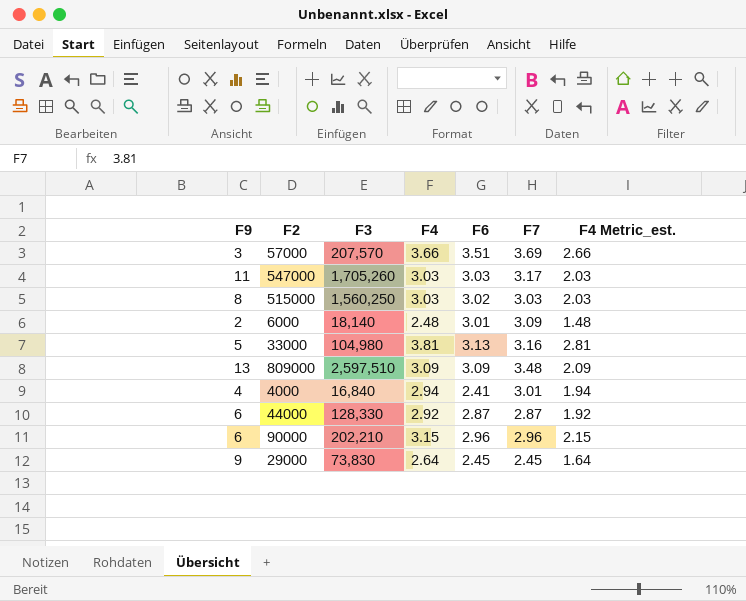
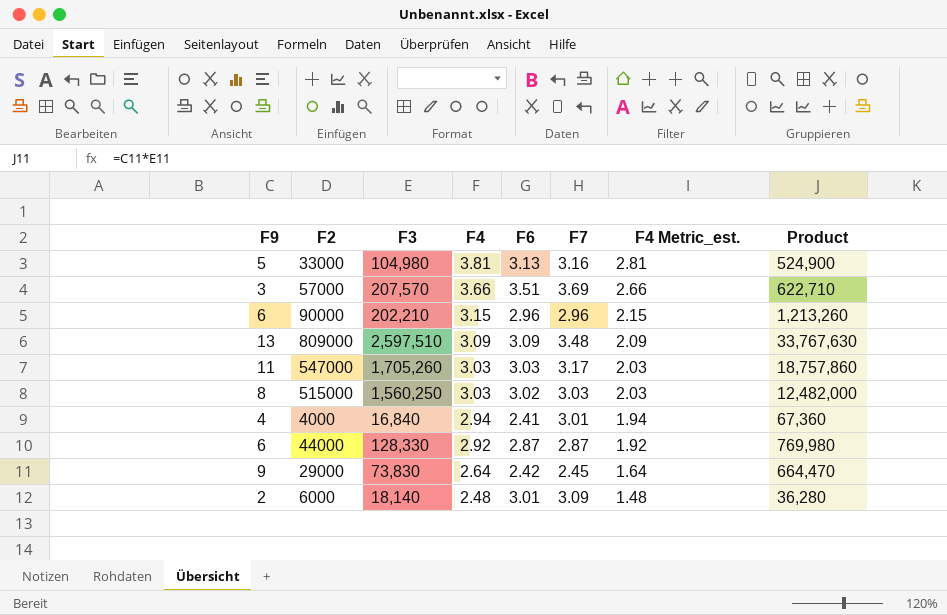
row order: none -> F4 descending
column Product | formula: none -> [F9] * [F3]
29000 | F6: 2.45 -> 2.42

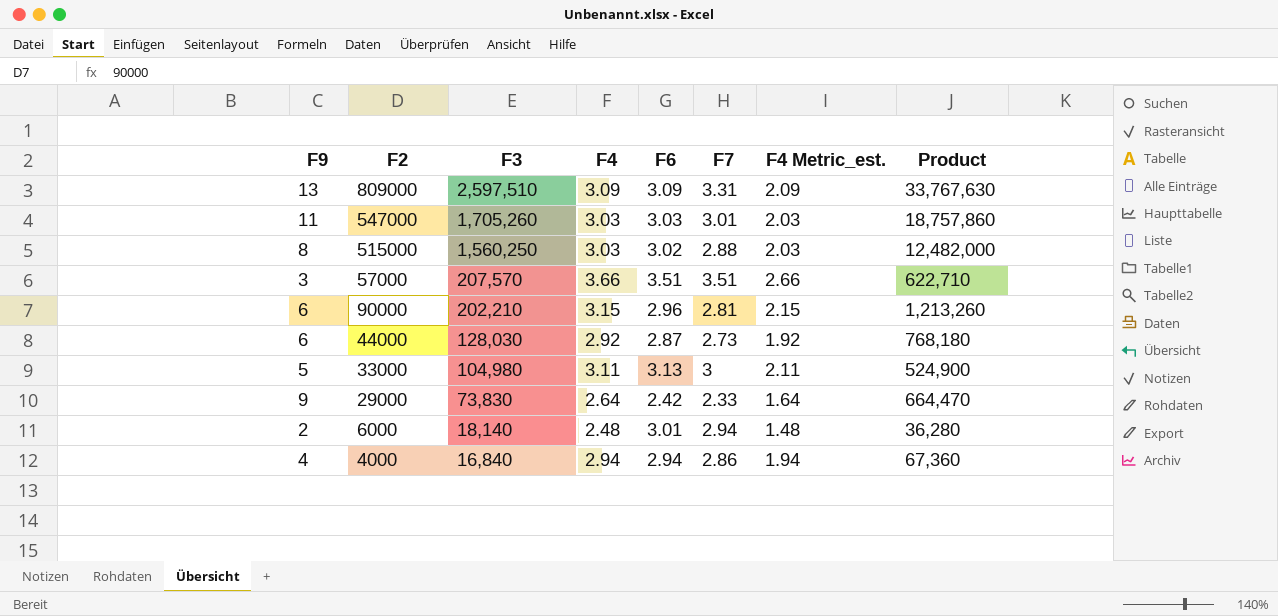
row order: F4 descending -> F3 descending
809000 | F7: 3.48 -> 3.31
547000 | F7: 3.17 -> 3.01
515000 | F7: 3.03 -> 2.88
57000 | F7: 3.69 -> 3.51
90000 | F7: 2.96 -> 2.81
44000 | F3: 128,330 -> 128,030
44000 | F7: 2.87 -> 2.73
44000 | Product: 769,980 -> 768,180
33000 | F4: 3.81 -> 3.11
33000 | F7: 3.16 -> 3
33000 | F4 Metric_est.: 2.81 -> 2.11
29000 | F7: 2.45 -> 2.33
6000 | F7: 3.09 -> 2.94
4000 | F6: 2.41 -> 2.94
4000 | F7: 3.01 -> 2.86

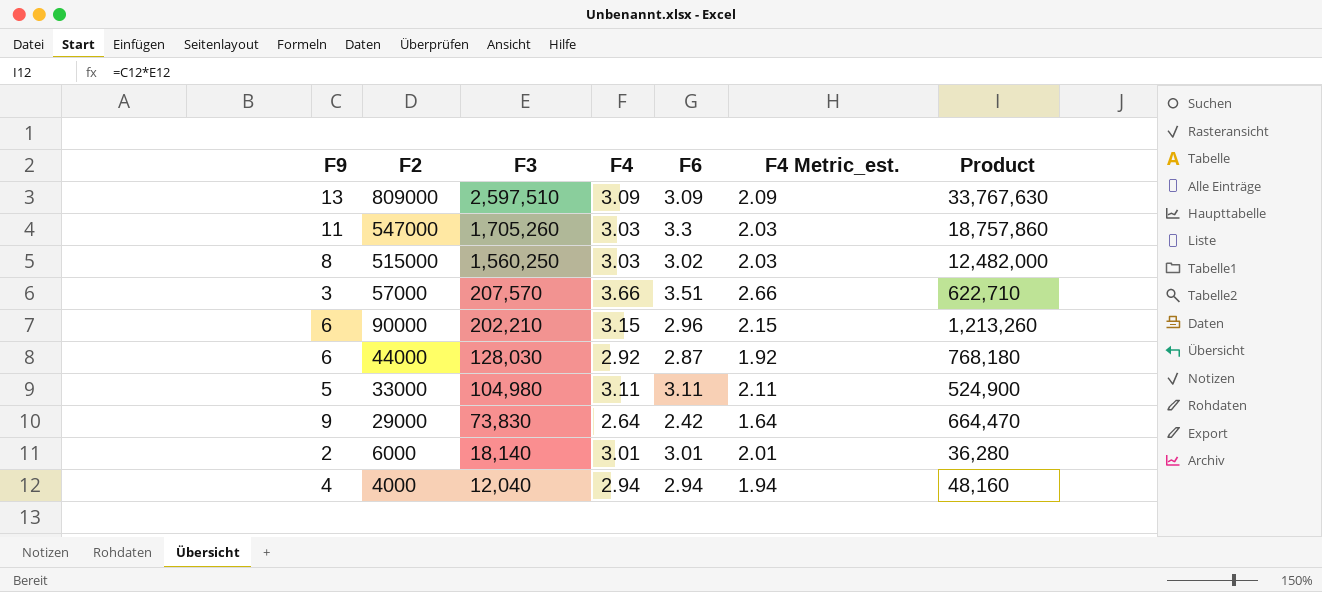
column F7 | position: 6 -> none
547000 | F6: 3.03 -> 3.3
33000 | F6: 3.13 -> 3.11
6000 | F4: 2.48 -> 3.01
6000 | F4 Metric_est.: 1.48 -> 2.01
4000 | F3: 16,840 -> 12,040
4000 | Product: 67,360 -> 48,160

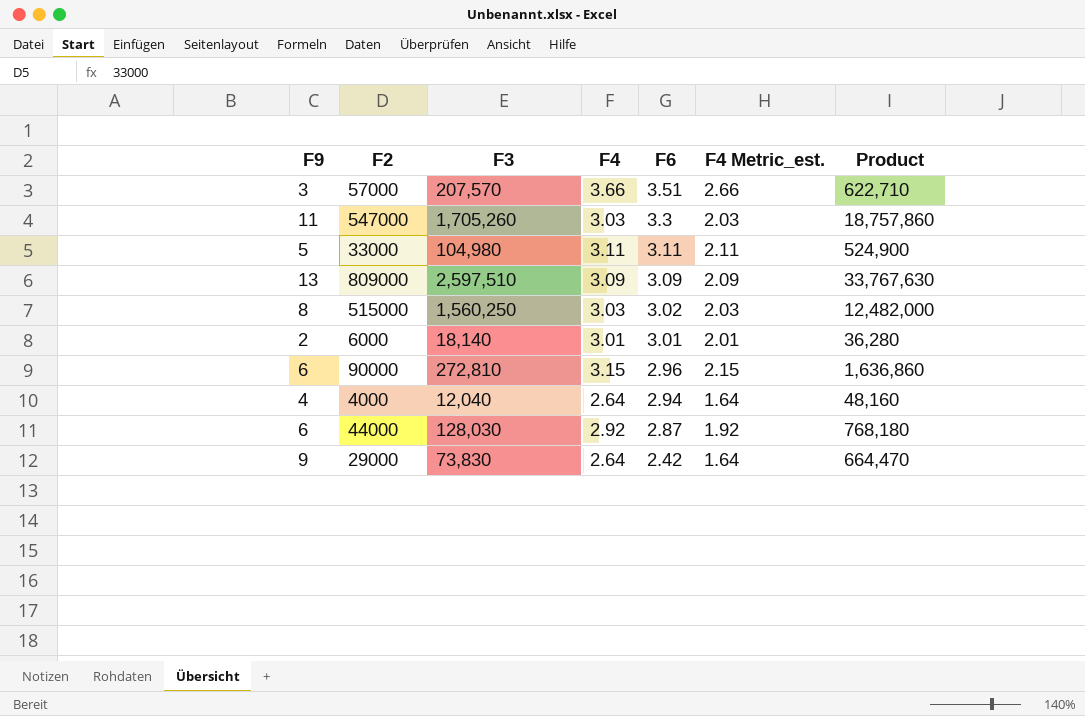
row order: F3 descending -> F6 descending
90000 | F3: 202,210 -> 272,810
90000 | Product: 1,213,260 -> 1,636,860
4000 | F4: 2.94 -> 2.64
4000 | F4 Metric_est.: 1.94 -> 1.64

